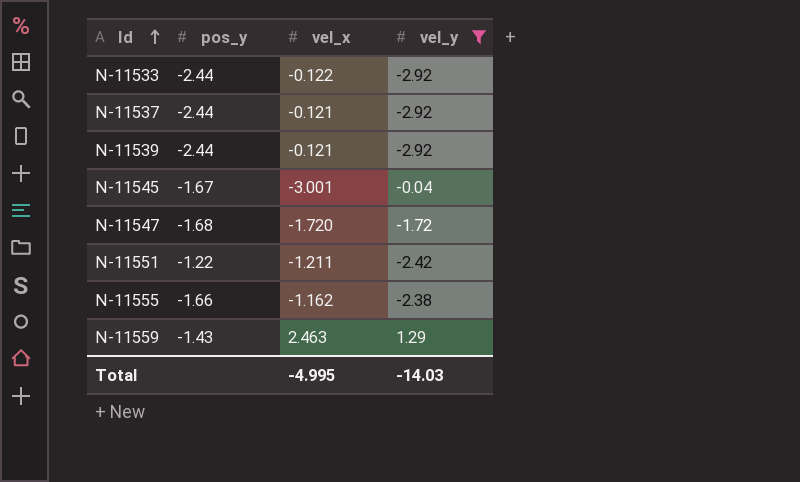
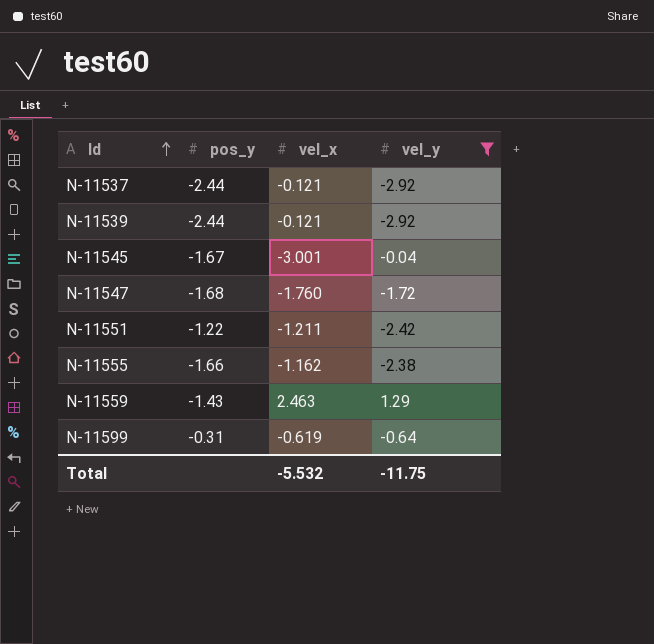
row N-11533: -2.44 | -0.122 | -2.92 -> none
N-11547 | vel_x: -1.720 -> -1.760
row N-11599: none -> -0.31 | -0.619 | -0.64
Total | vel_x: -4.995 -> -5.532
Total | vel_y: -14.03 -> -11.75

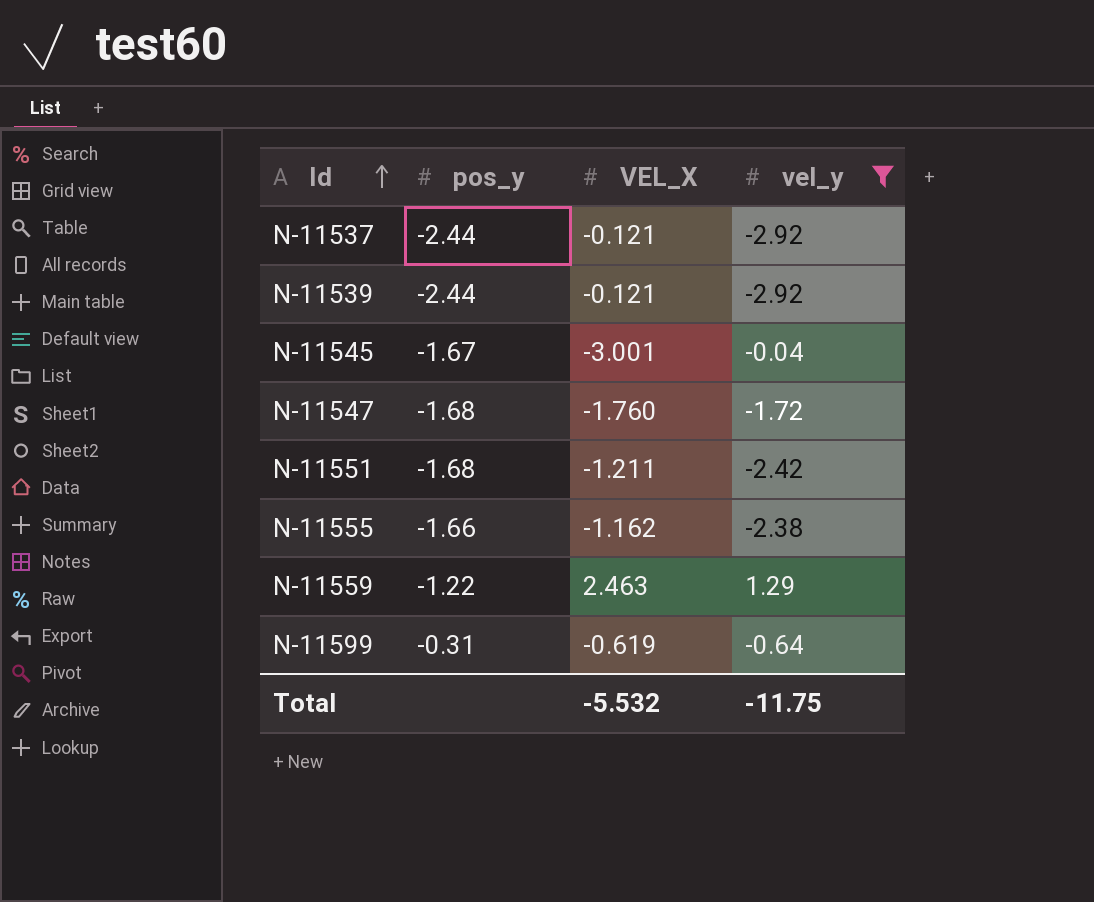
column name: vel_x -> VEL_X
N-11551 | pos_y: -1.22 -> -1.68
N-11559 | pos_y: -1.43 -> -1.22

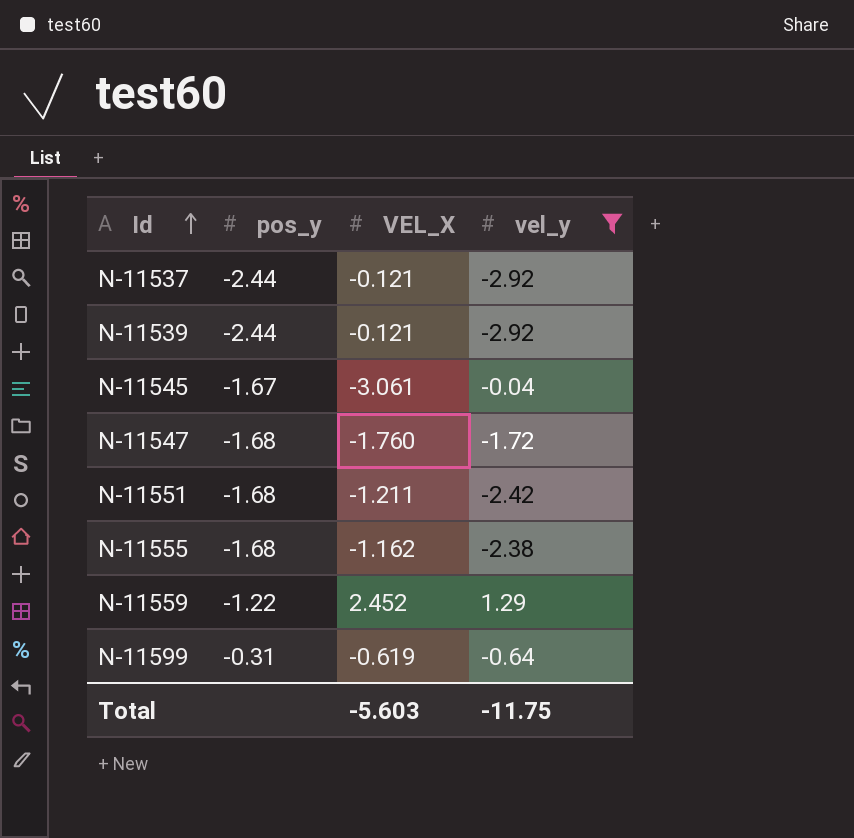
N-11545 | VEL_X: -3.001 -> -3.061
N-11555 | pos_y: -1.66 -> -1.68
N-11559 | VEL_X: 2.463 -> 2.452
Total | VEL_X: -5.532 -> -5.603

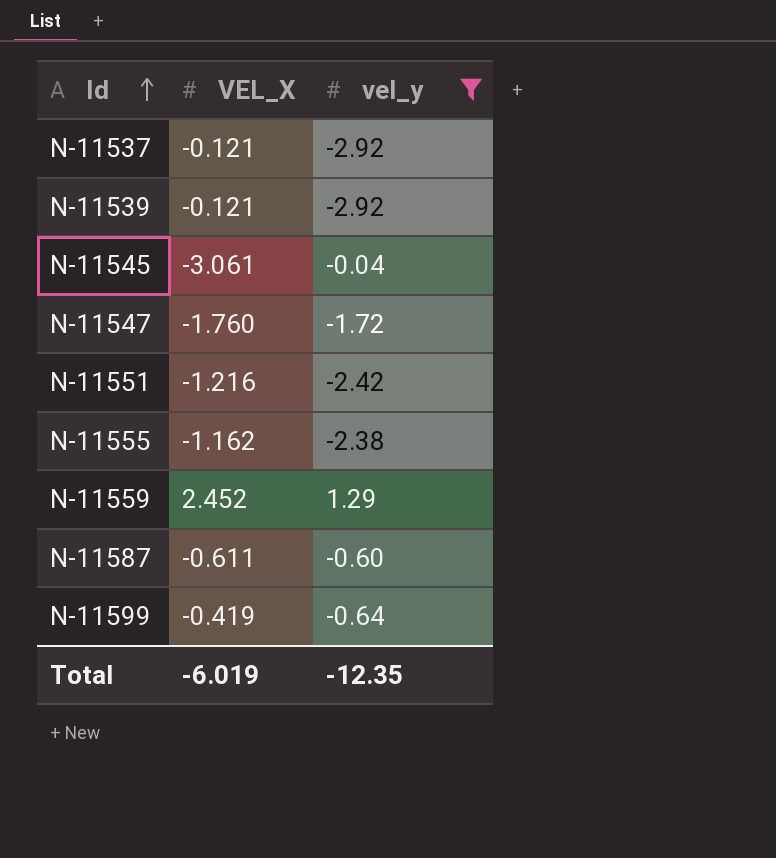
column pos_y | position: 2 -> none
N-11551 | VEL_X: -1.211 -> -1.216
row N-11587: none -> -0.611 | -0.60
N-11599 | VEL_X: -0.619 -> -0.419
Total | VEL_X: -5.603 -> -6.019
Total | vel_y: -11.75 -> -12.35

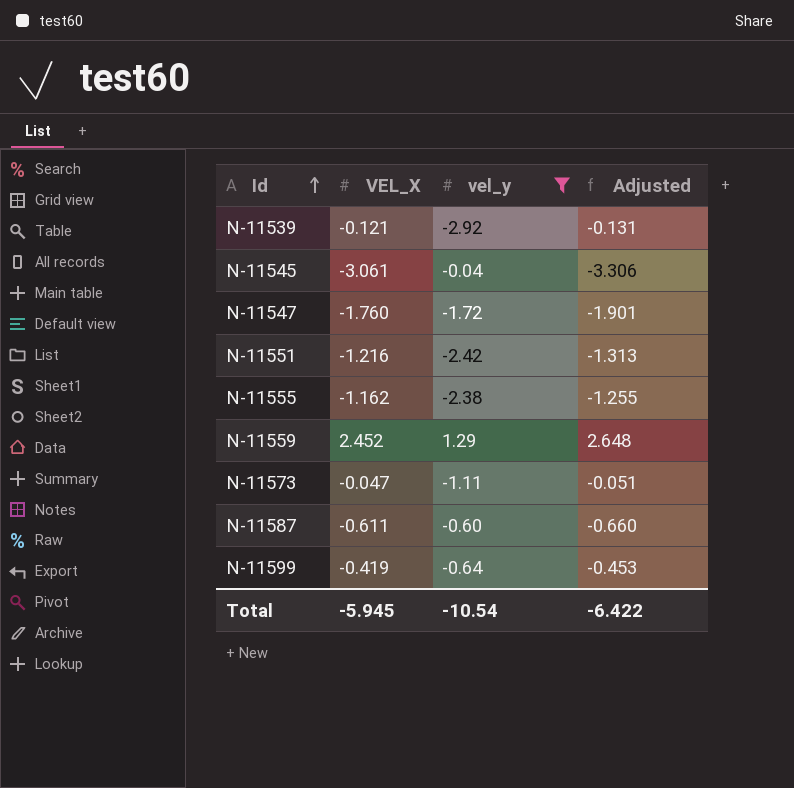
column Adjusted | formula: none -> [VEL_X] * 1.08
row N-11537: -0.121 | -2.92 -> none
row N-11573: none -> -0.047 | -1.11 | -0.051
Total | VEL_X: -6.019 -> -5.945
Total | vel_y: -12.35 -> -10.54

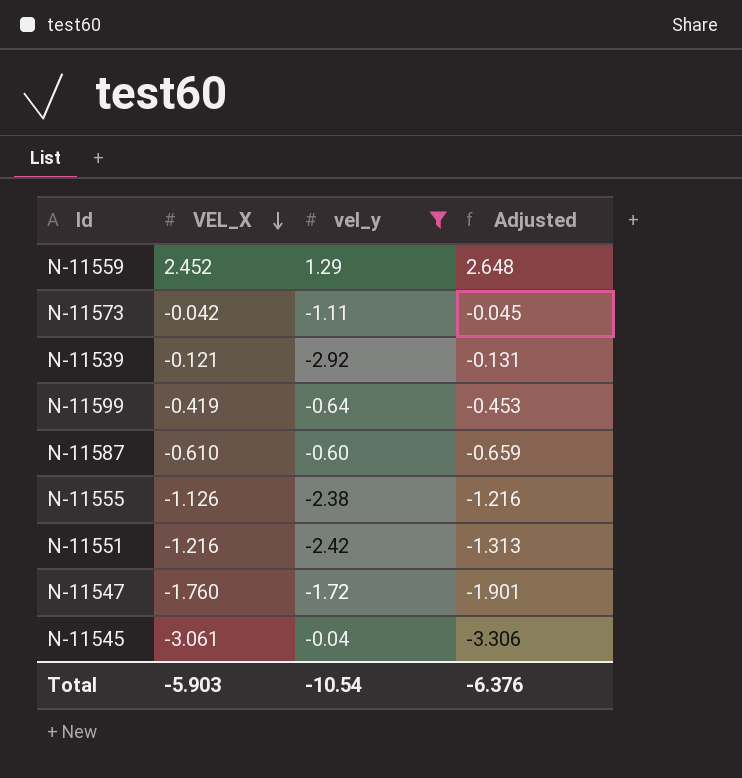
row order: Id ascending -> VEL_X descending
N-11573 | VEL_X: -0.047 -> -0.042
N-11573 | Adjusted: -0.051 -> -0.045
N-11587 | VEL_X: -0.611 -> -0.610
N-11587 | Adjusted: -0.660 -> -0.659
N-11555 | VEL_X: -1.162 -> -1.126
N-11555 | Adjusted: -1.255 -> -1.216
Total | VEL_X: -5.945 -> -5.903
Total | Adjusted: -6.422 -> -6.376

